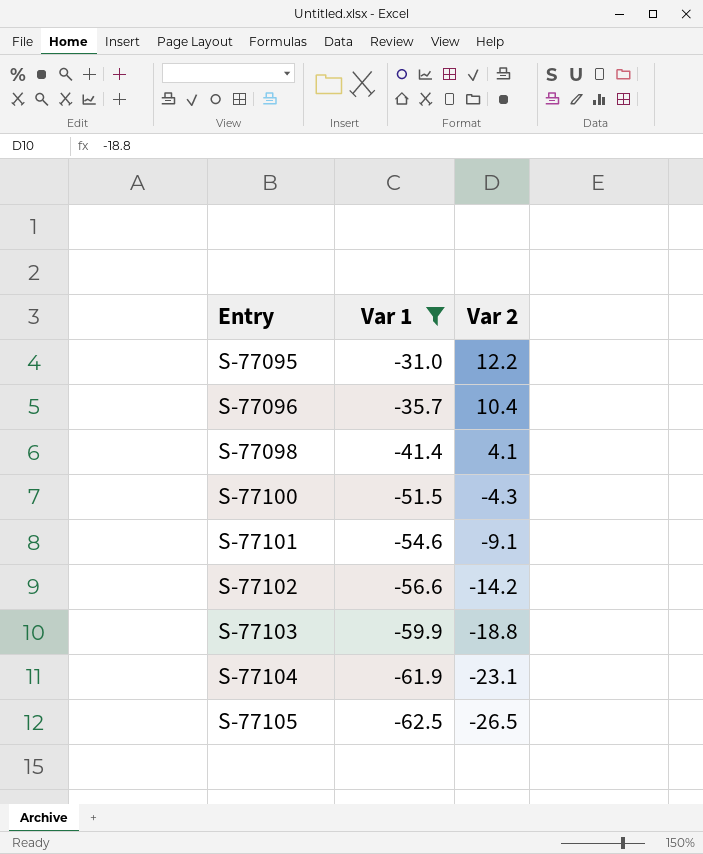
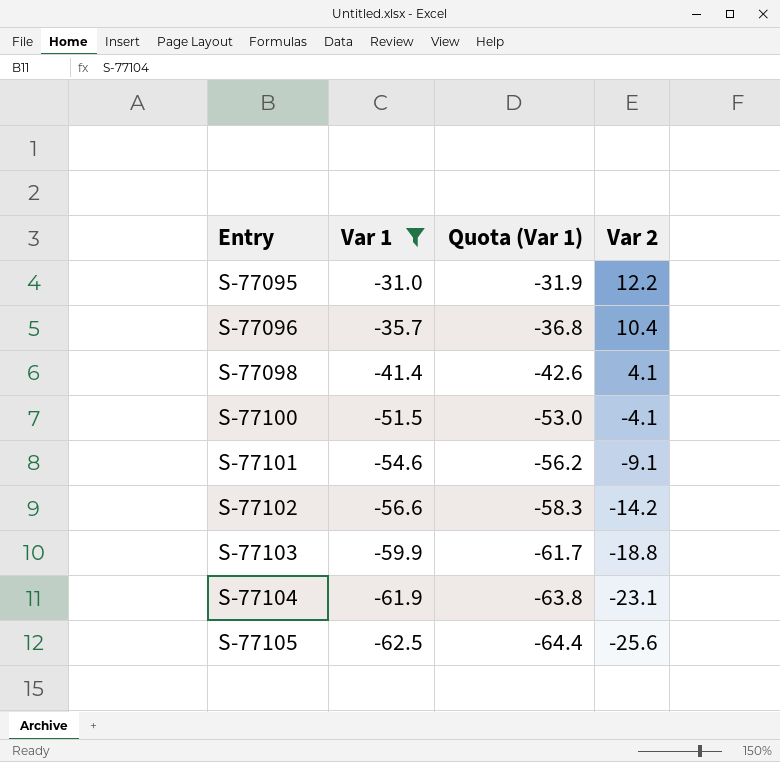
column Quota (Var 1) | formula: none -> [Var 1] * 1.03
S-77100 | Var 2: -4.3 -> -4.1
S-77105 | Var 2: -26.5 -> -25.6

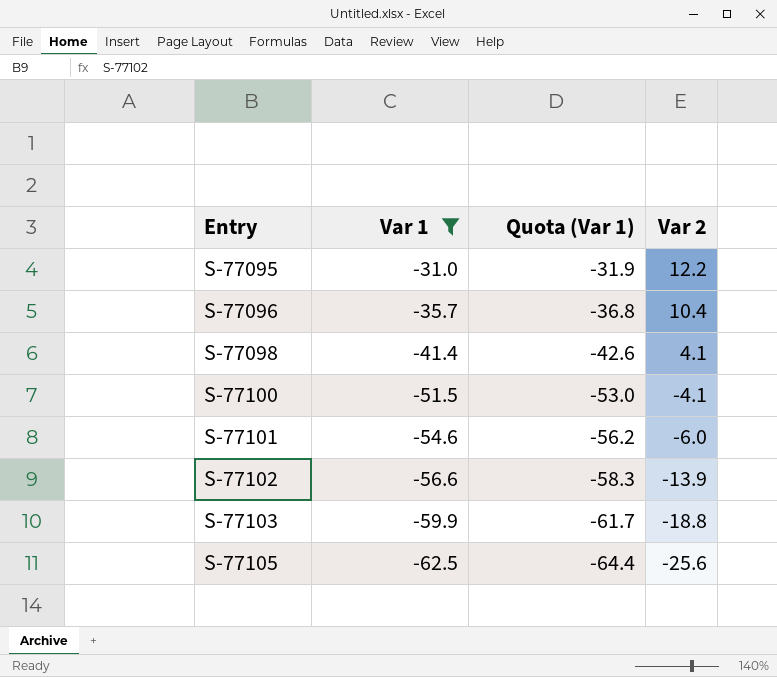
row S-77104: -61.9 | -63.8 | -23.1 -> none
S-77101 | Var 2: -9.1 -> -6.0
S-77102 | Var 2: -14.2 -> -13.9

